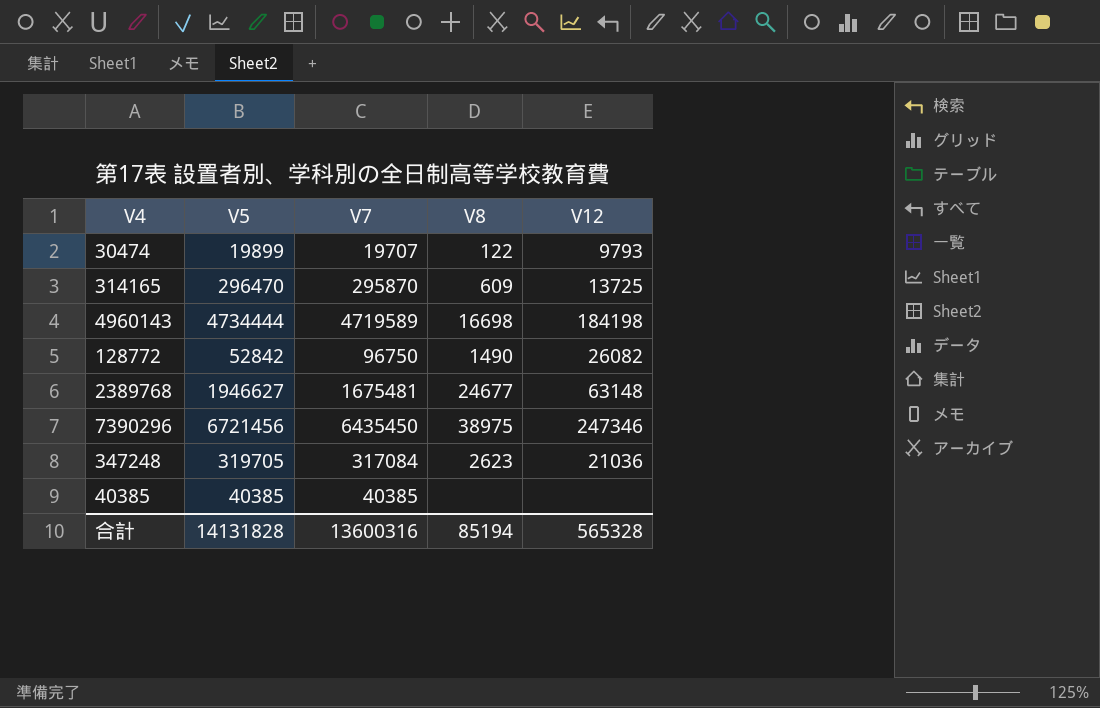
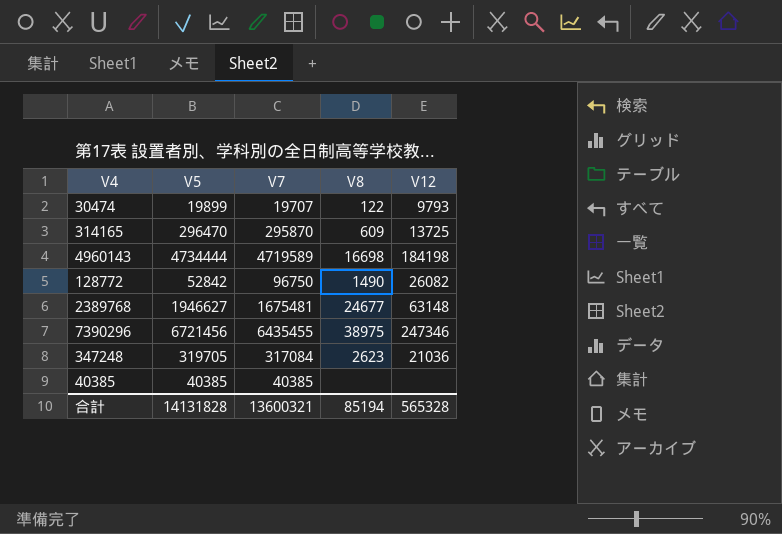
7390296 | V7: 6435450 -> 6435455
合計 | V7: 13600316 -> 13600321

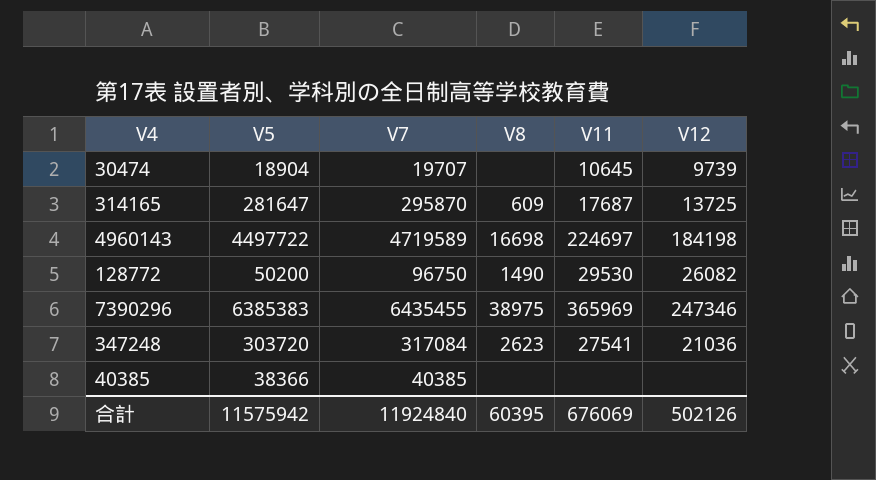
column V11 | position: none -> 5
row 2389768: 1946627 | 1675481 | 24677 | 63148 -> none
30474 | V5: 19899 -> 18904
30474 | V8: 122 -> none
30474 | V12: 9793 -> 9739
314165 | V5: 296470 -> 281647
4960143 | V5: 4734444 -> 4497722
128772 | V5: 52842 -> 50200
7390296 | V5: 6721456 -> 6385383
347248 | V5: 319705 -> 303720
40385 | V5: 40385 -> 38366
合計 | V5: 14131828 -> 11575942
合計 | V7: 13600321 -> 11924840
合計 | V8: 85194 -> 60395
合計 | V12: 565328 -> 502126

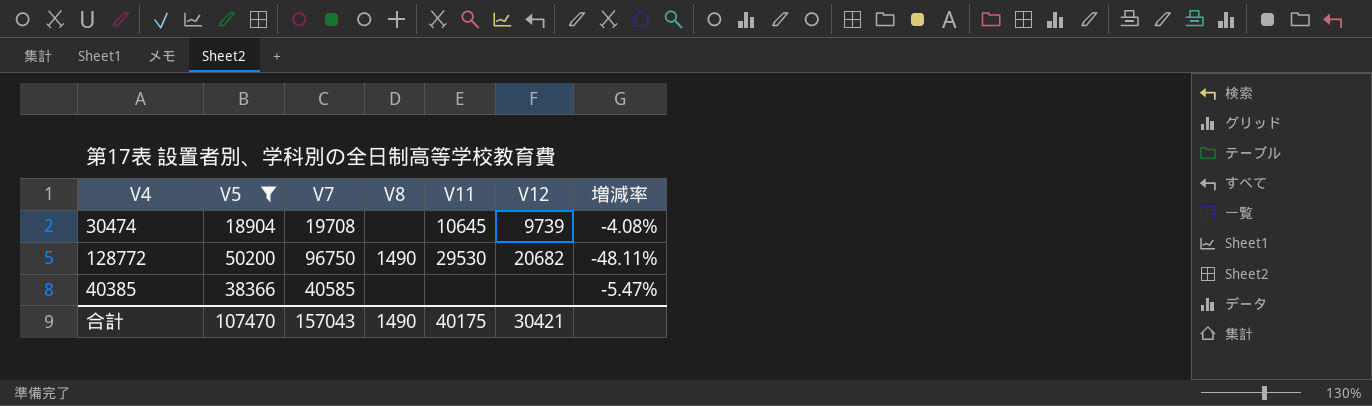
filter: none -> V5 <= 50200
column 増減率 | formula: none -> ([V5] - [V7]) / [V7]
30474 | V7: 19707 -> 19708
128772 | V12: 26082 -> 20682
40385 | V7: 40385 -> 40585
合計 | V5: 11575942 -> 107470
合計 | V7: 11924840 -> 157043
合計 | V8: 60395 -> 1490
合計 | V11: 676069 -> 40175
合計 | V12: 502126 -> 30421

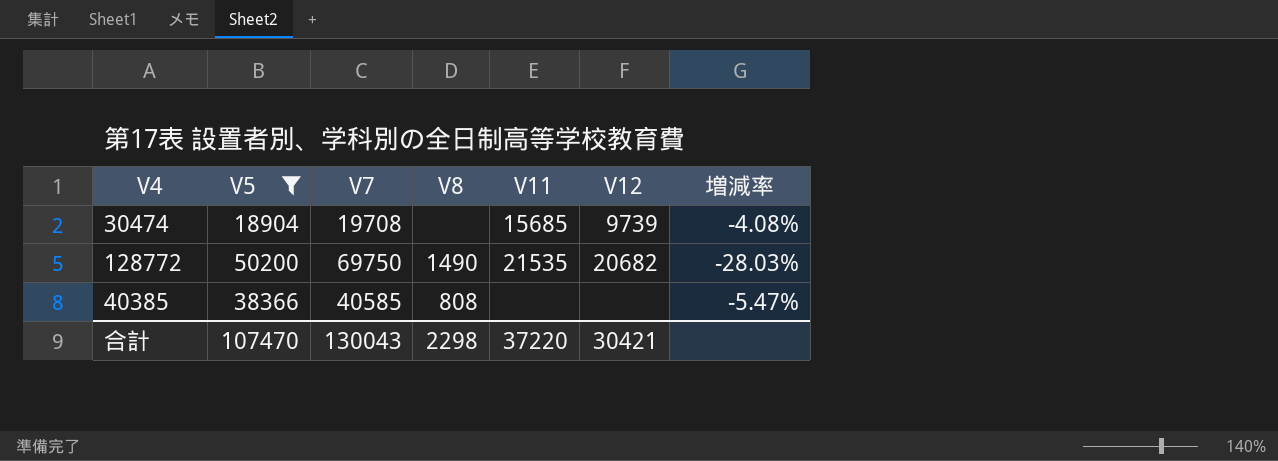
30474 | V11: 10645 -> 15685
128772 | V7: 96750 -> 69750
128772 | V11: 29530 -> 21535
128772 | 増減率: -48.11% -> -28.03%
40385 | V8: none -> 808
合計 | V7: 157043 -> 130043
合計 | V8: 1490 -> 2298
合計 | V11: 40175 -> 37220

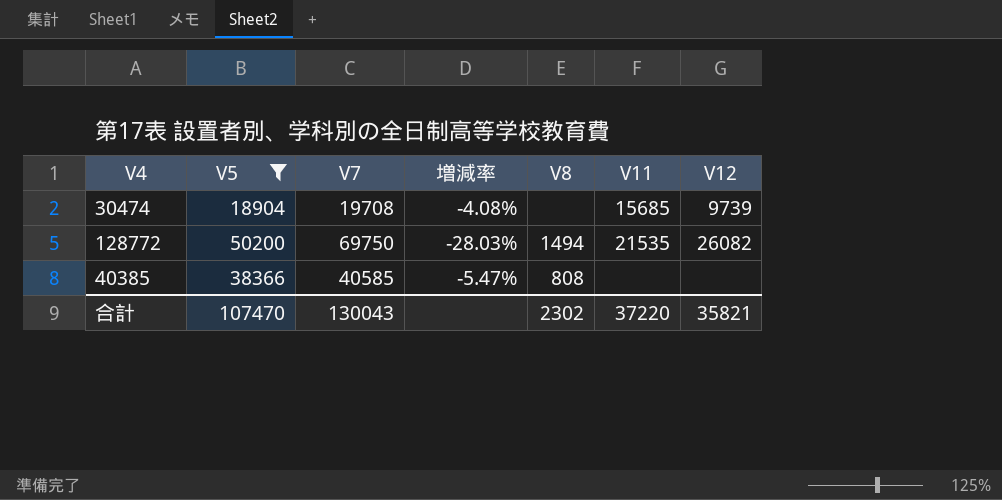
column 増減率 | position: 7 -> 4
128772 | V8: 1490 -> 1494
128772 | V12: 20682 -> 26082
合計 | V8: 2298 -> 2302
合計 | V12: 30421 -> 35821

